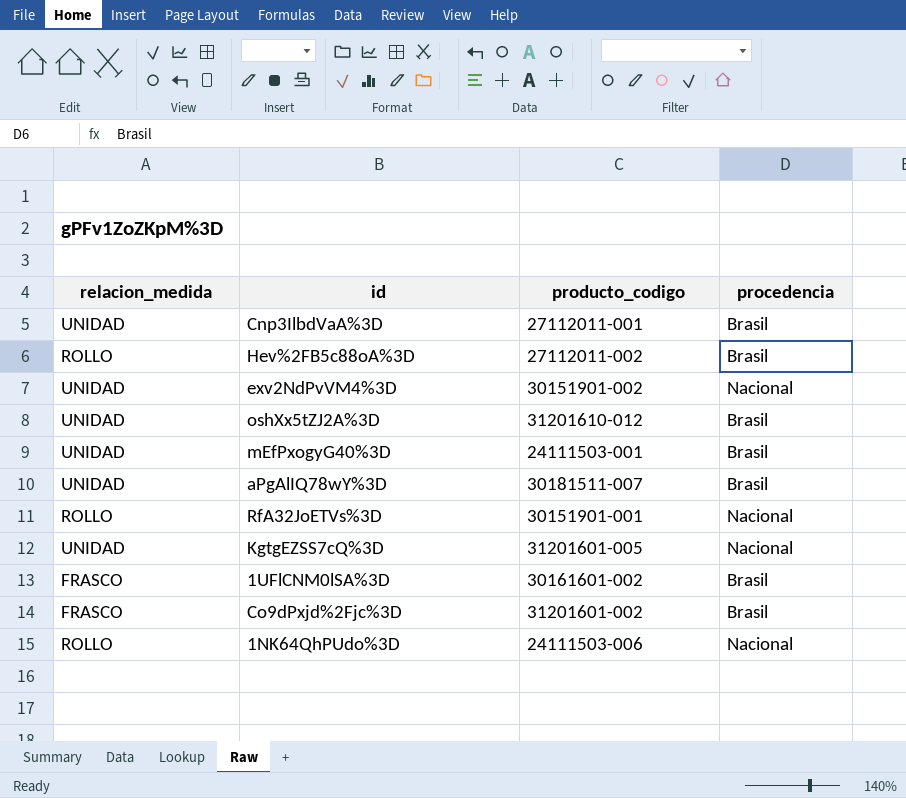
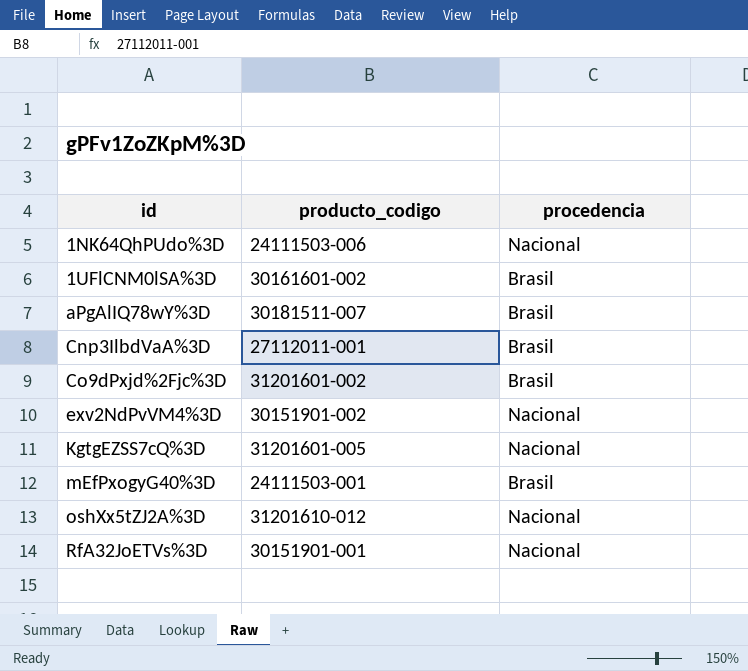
row order: none -> id ascending
column relacion_medida | position: 1 -> none
row Hev%2FB5c88oA%3D: ROLLO | 27112011-002 | Brasil -> none
oshXx5tZJ2A%3D | procedencia: Brasil -> Nacional

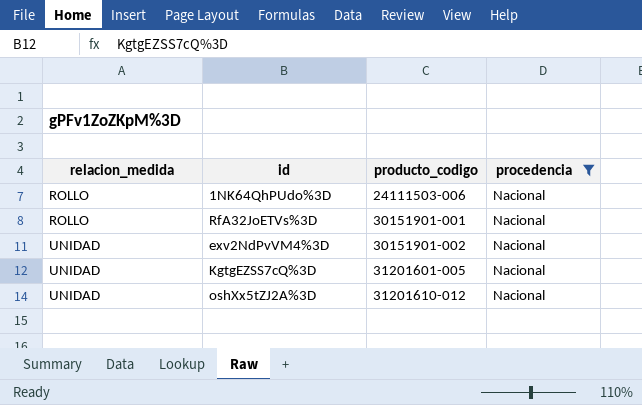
filter: none -> procedencia = Nacional
row order: id ascending -> relacion_medida ascending
column relacion_medida | position: none -> 1

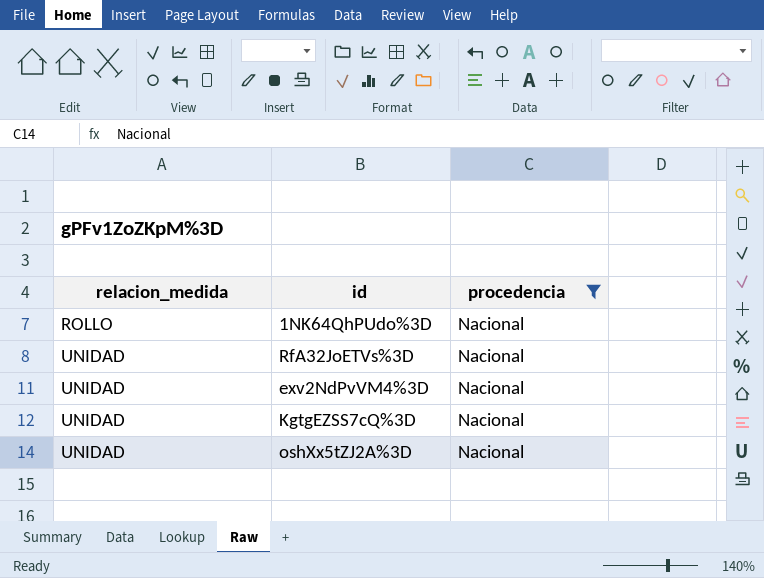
column producto_codigo | position: 3 -> none
RfA32JoETVs%3D | relacion_medida: ROLLO -> UNIDAD

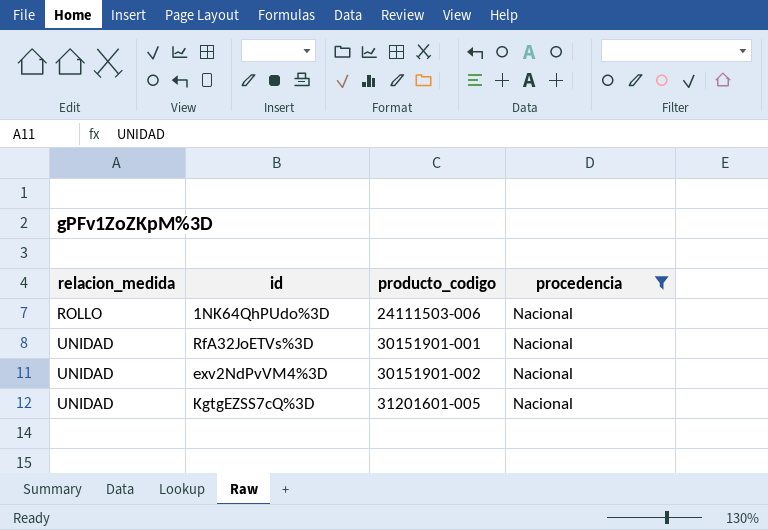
column producto_codigo | position: none -> 3
row oshXx5tZJ2A%3D: UNIDAD | Nacional -> none

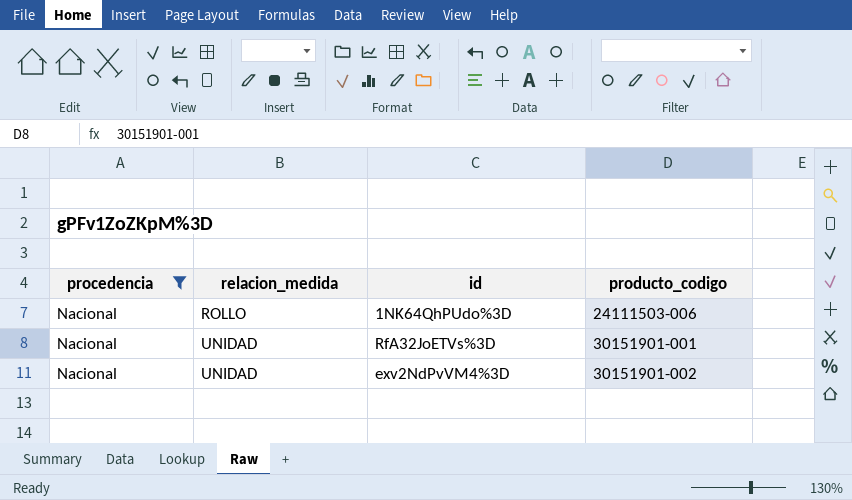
column procedencia | position: 4 -> 1
row KgtgEZSS7cQ%3D: UNIDAD | 31201601-005 | Nacional -> none

